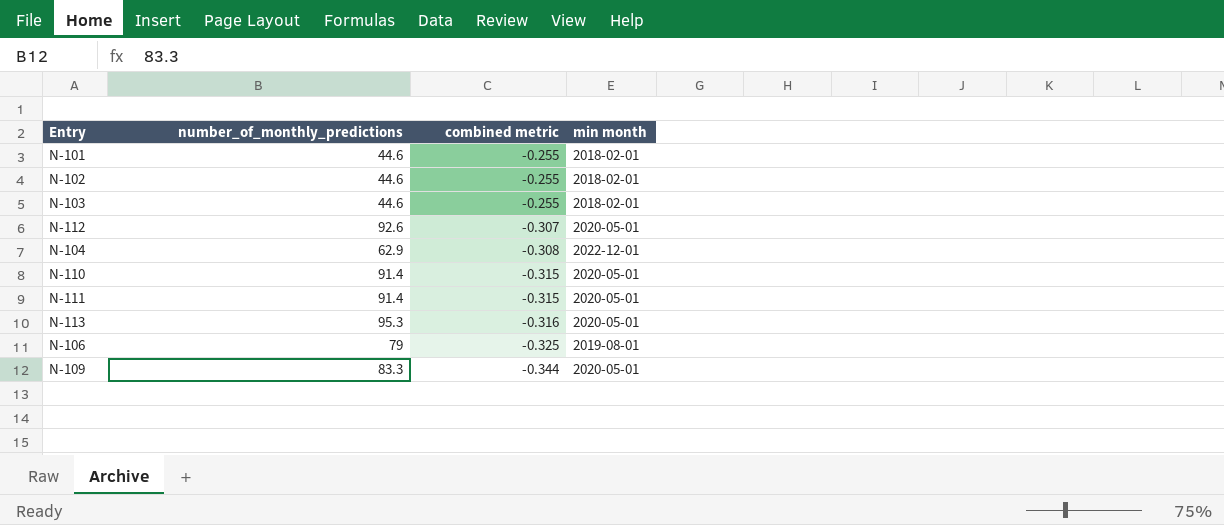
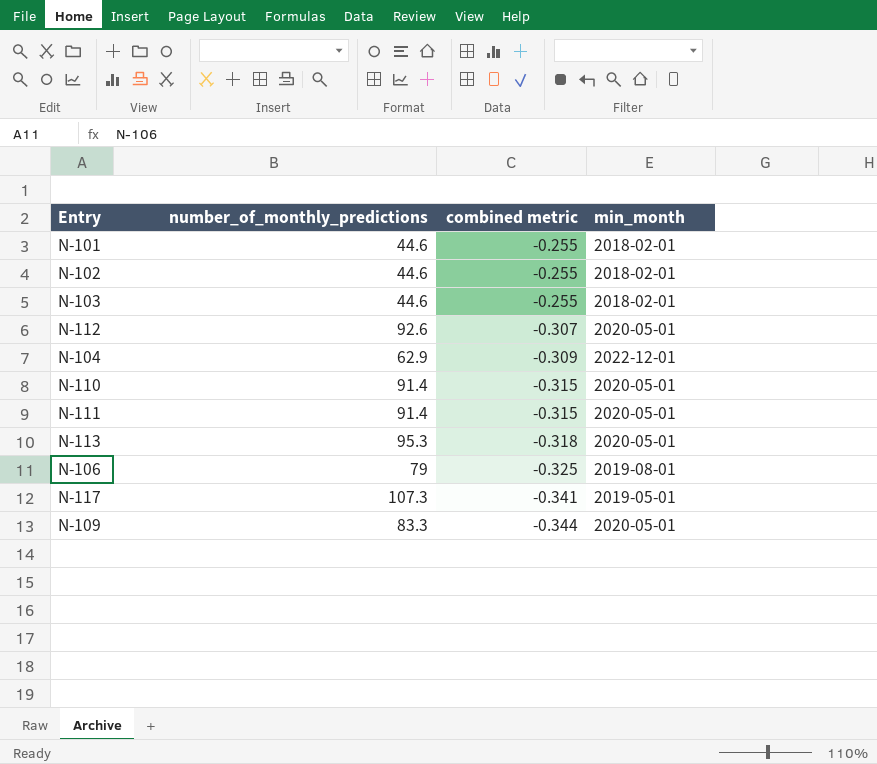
column name: min month -> min_month
N-104 | combined metric: -0.308 -> -0.309
N-113 | combined metric: -0.316 -> -0.318
row N-117: none -> 107.3 | -0.341 | 2019-05-01

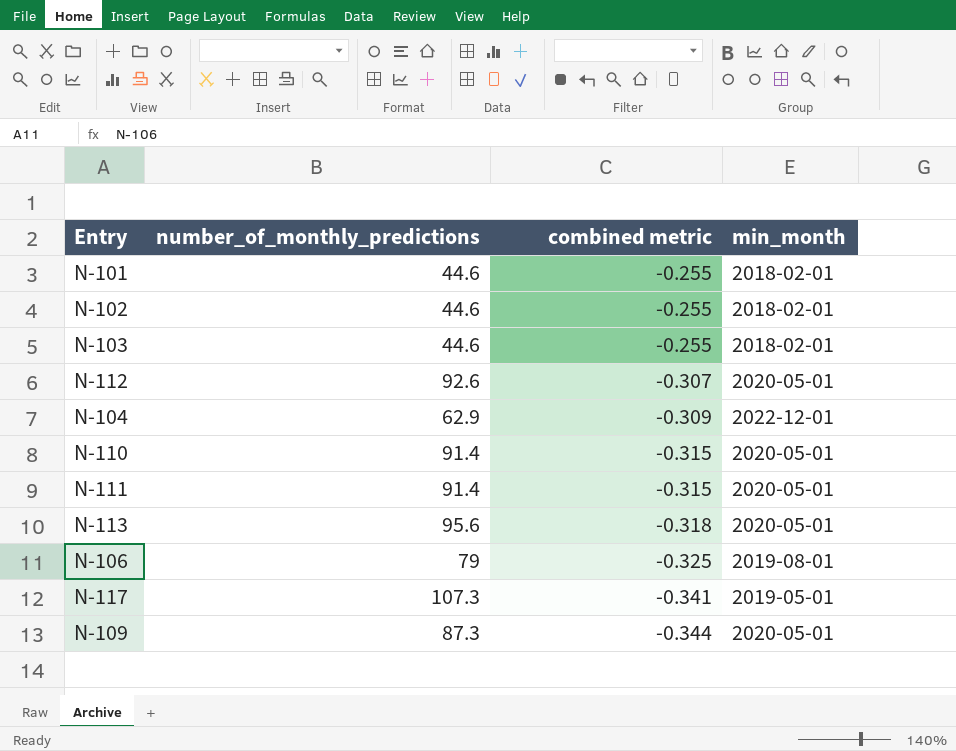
N-113 | number_of_monthly_predictions: 95.3 -> 95.6
N-109 | number_of_monthly_predictions: 83.3 -> 87.3

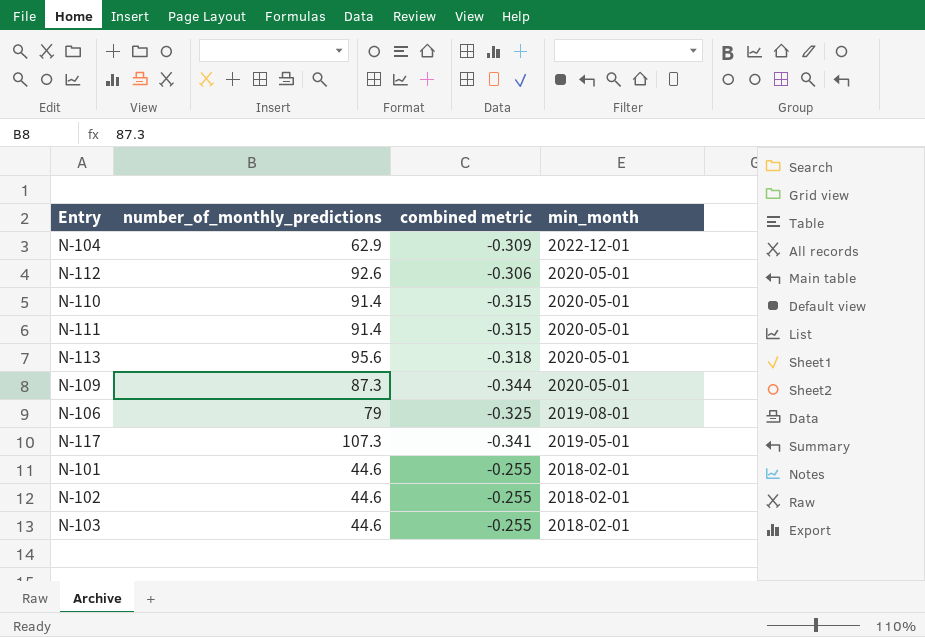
row order: combined metric descending -> min_month descending
N-112 | combined metric: -0.307 -> -0.306

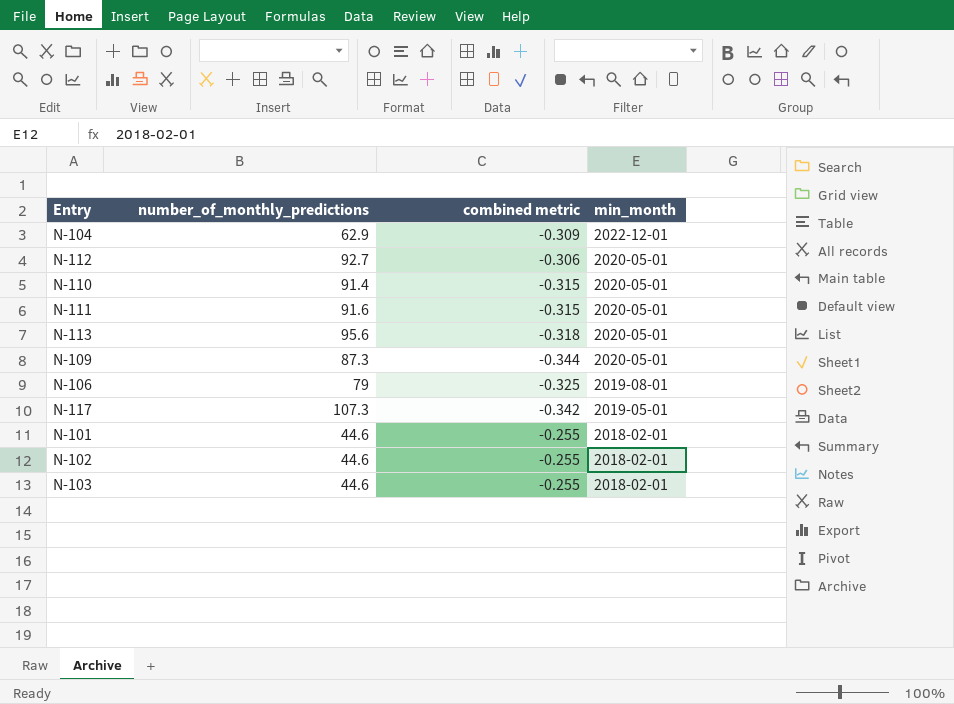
N-112 | number_of_monthly_predictions: 92.6 -> 92.7
N-111 | number_of_monthly_predictions: 91.4 -> 91.6
N-117 | combined metric: -0.341 -> -0.342

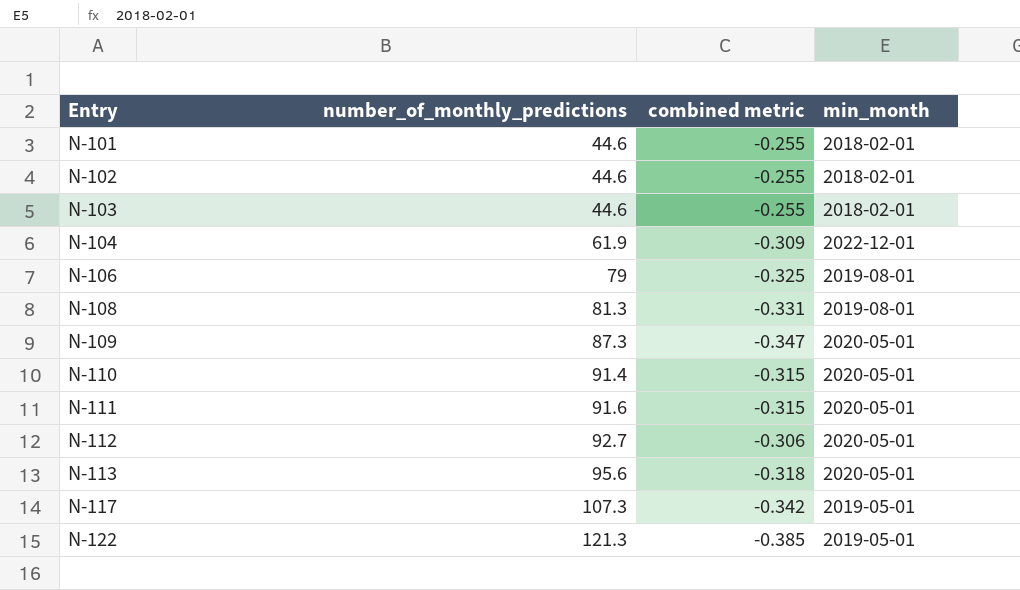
row order: min_month descending -> Entry ascending
N-104 | number_of_monthly_predictions: 62.9 -> 61.9
row N-108: none -> 81.3 | -0.331 | 2019-08-01
N-109 | combined metric: -0.344 -> -0.347
row N-122: none -> 121.3 | -0.385 | 2019-05-01

